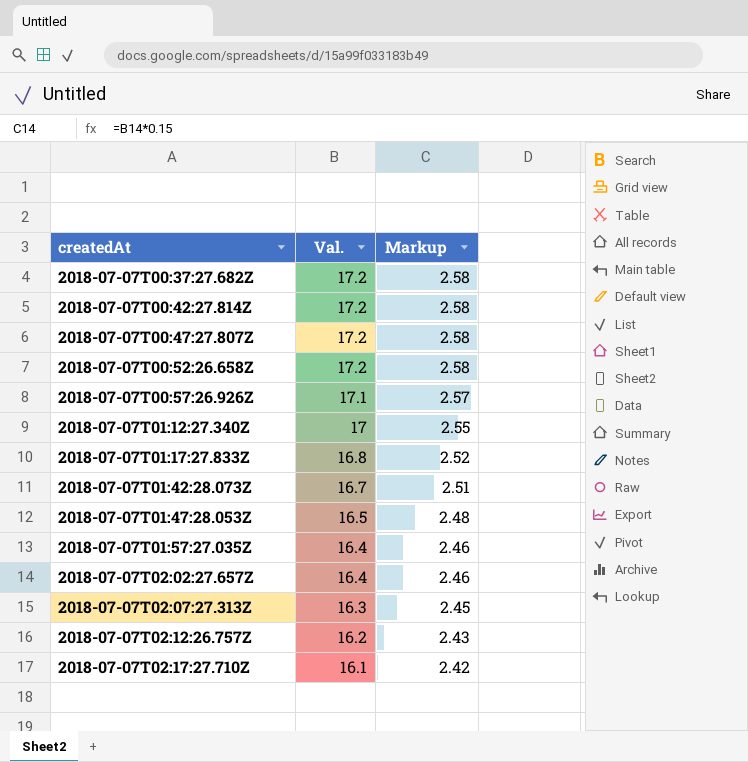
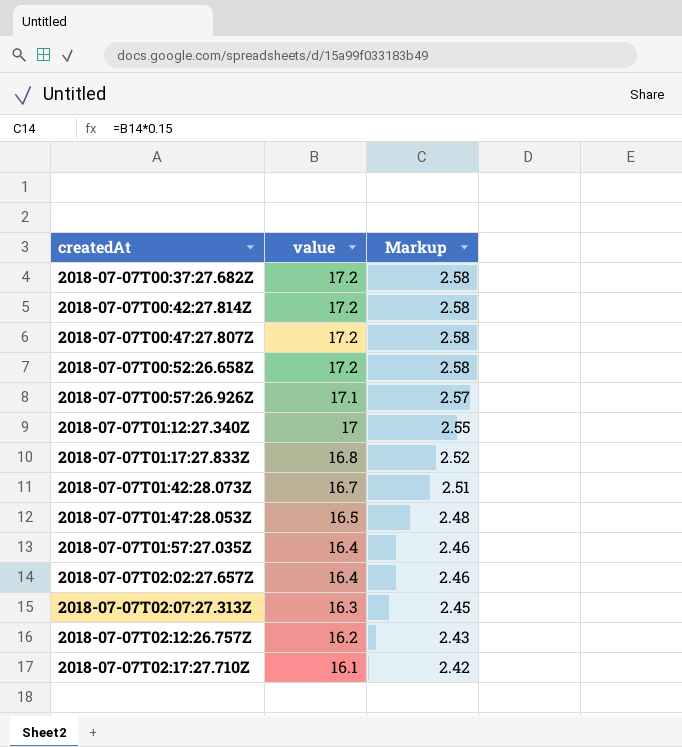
column name: Val. -> value

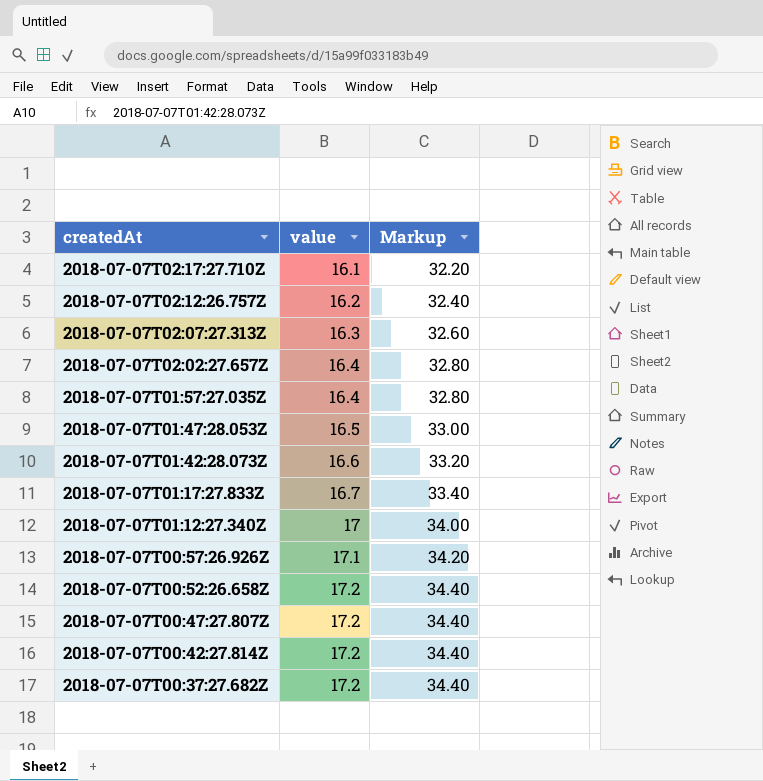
row order: createdAt ascending -> createdAt descending
column Markup | formula: [value] * 0.15 -> [value] * 2
2018-07-07T01:42:28.073Z | value: 16.7 -> 16.6
2018-07-07T01:17:27.833Z | value: 16.8 -> 16.7

